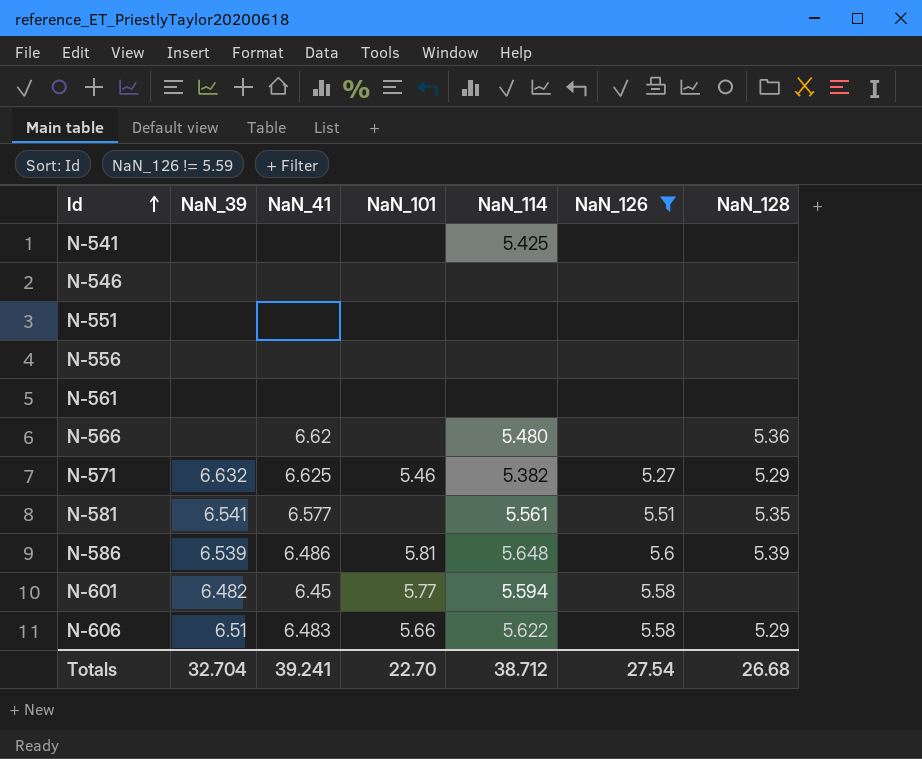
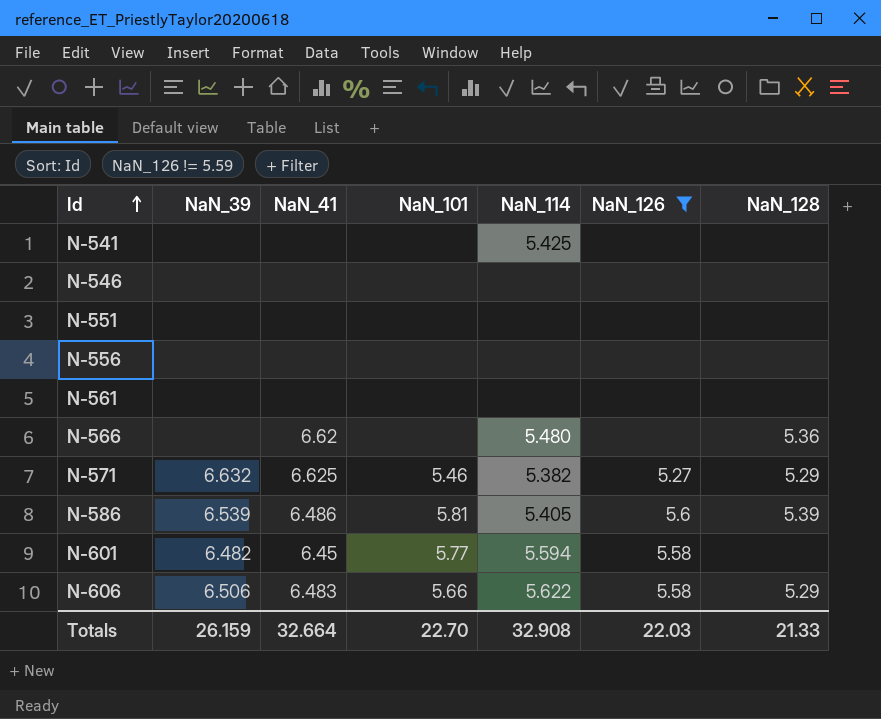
row N-581: 6.541 | 6.577 | none | 5.561 | 5.51 | 5.35 -> none
N-586 | NaN_114: 5.648 -> 5.405
N-606 | NaN_39: 6.51 -> 6.506
Totals | NaN_39: 32.704 -> 26.159
Totals | NaN_41: 39.241 -> 32.664
Totals | NaN_114: 38.712 -> 32.908
Totals | NaN_126: 27.54 -> 22.03
Totals | NaN_128: 26.68 -> 21.33

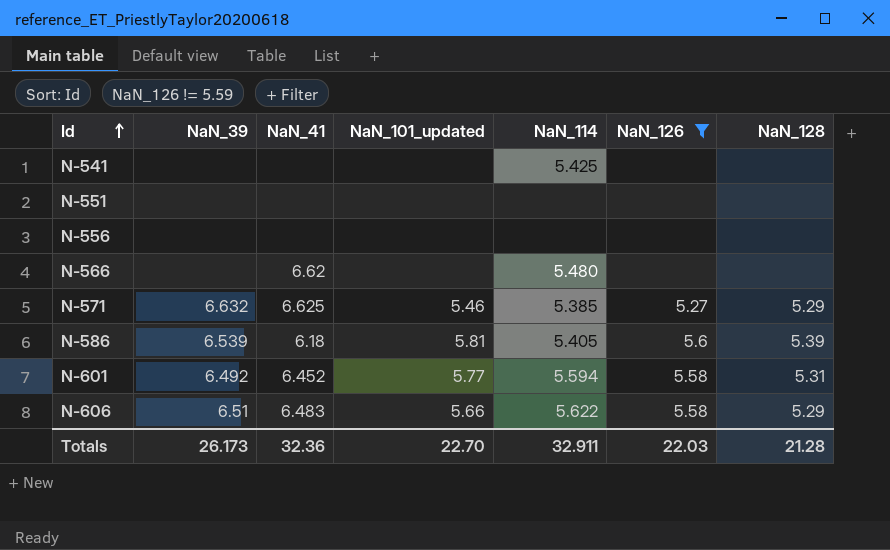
column name: NaN_101 -> NaN_101_updated
row N-546: none | none | none | none | none | none -> none
row N-561: none | none | none | none | none | none -> none
N-566 | NaN_128: 5.36 -> none
N-571 | NaN_114: 5.382 -> 5.385
N-586 | NaN_41: 6.486 -> 6.18
N-601 | NaN_39: 6.482 -> 6.492
N-601 | NaN_41: 6.45 -> 6.452
N-601 | NaN_128: none -> 5.31
N-606 | NaN_39: 6.506 -> 6.51
Totals | NaN_39: 26.159 -> 26.173
Totals | NaN_41: 32.664 -> 32.36
Totals | NaN_114: 32.908 -> 32.911
Totals | NaN_128: 21.33 -> 21.28

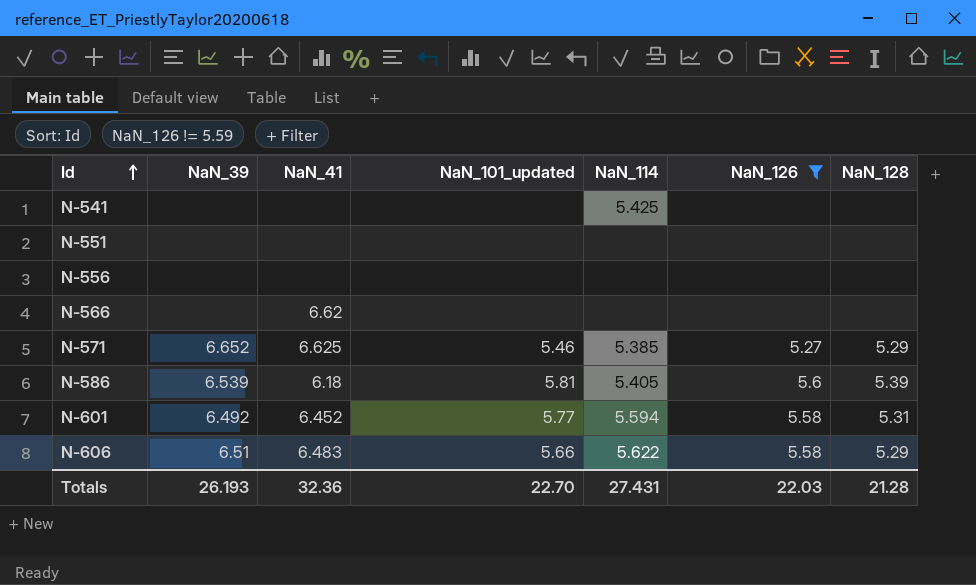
N-566 | NaN_114: 5.480 -> none
N-571 | NaN_39: 6.632 -> 6.652
Totals | NaN_39: 26.173 -> 26.193
Totals | NaN_114: 32.911 -> 27.431

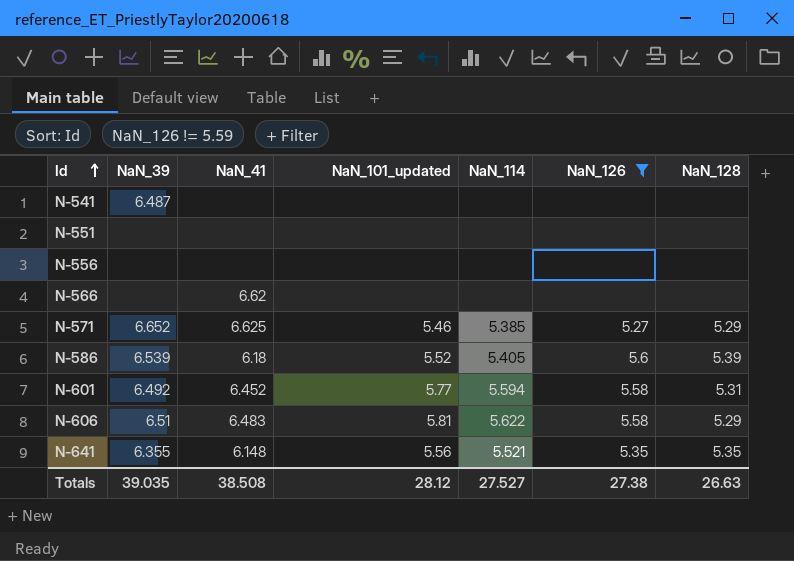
N-541 | NaN_39: none -> 6.487
N-541 | NaN_114: 5.425 -> none
N-586 | NaN_101_updated: 5.81 -> 5.52
N-606 | NaN_101_updated: 5.66 -> 5.81
row N-641: none -> 6.355 | 6.148 | 5.56 | 5.521 | 5.35 | 5.35
Totals | NaN_39: 26.193 -> 39.035
Totals | NaN_41: 32.36 -> 38.508
Totals | NaN_101_updated: 22.70 -> 28.12
Totals | NaN_114: 27.431 -> 27.527
Totals | NaN_126: 22.03 -> 27.38
Totals | NaN_128: 21.28 -> 26.63

